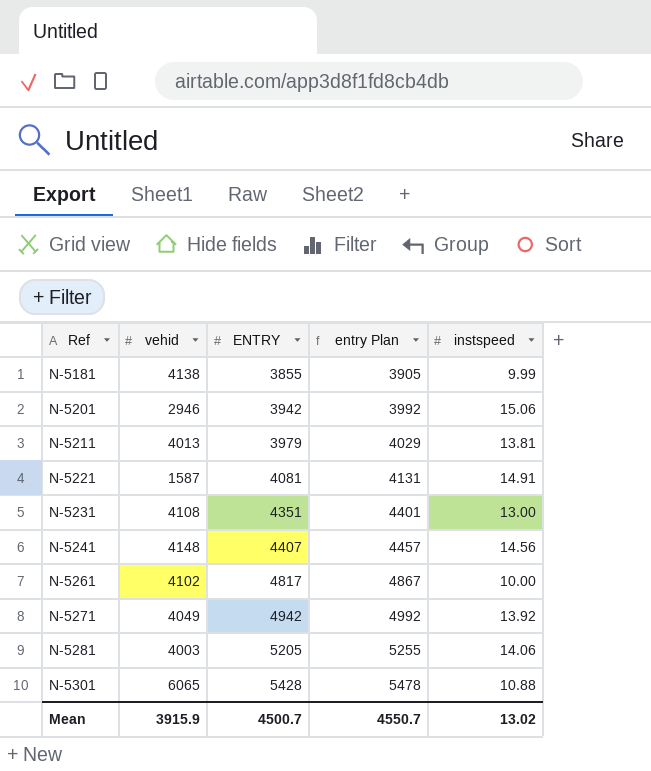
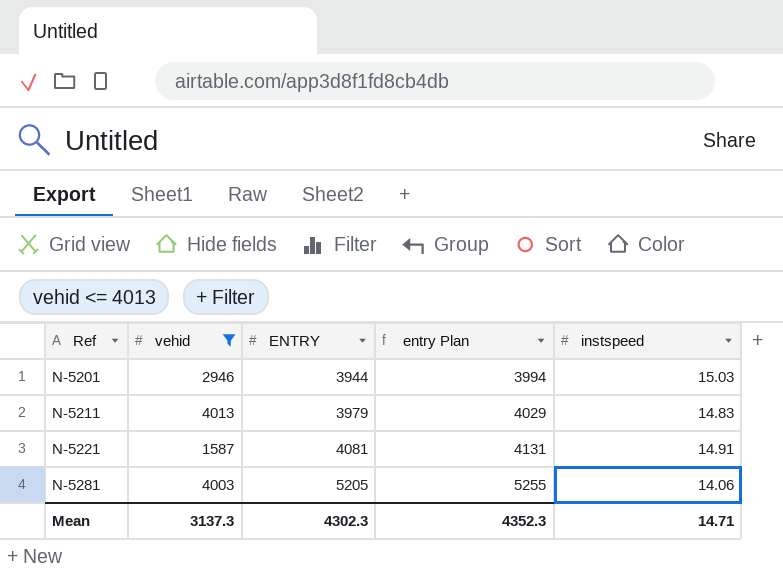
filter: none -> vehid <= 4013
N-5201 | ENTRY: 3942 -> 3944
N-5201 | entry Plan: 3992 -> 3994
N-5201 | instspeed: 15.06 -> 15.03
N-5211 | instspeed: 13.81 -> 14.83
Mean | vehid: 3915.9 -> 3137.3
Mean | ENTRY: 4500.7 -> 4302.3
Mean | entry Plan: 4550.7 -> 4352.3
Mean | instspeed: 13.02 -> 14.71

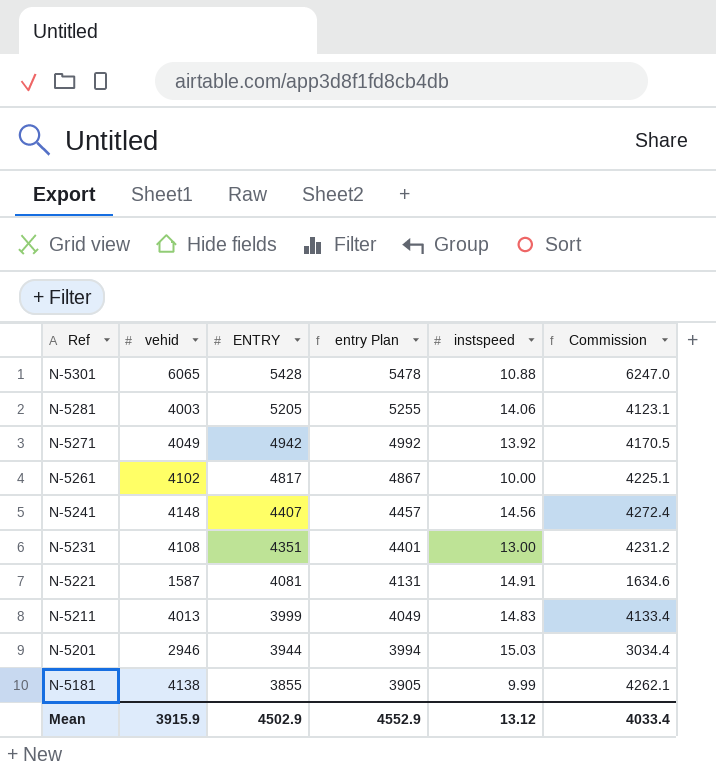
filter: vehid <= 4013 -> none
row order: Ref ascending -> Ref descending
column Commission | formula: none -> [vehid] * 1.03
N-5211 | ENTRY: 3979 -> 3999
N-5211 | entry Plan: 4029 -> 4049
Mean | vehid: 3137.3 -> 3915.9
Mean | ENTRY: 4302.3 -> 4502.9
Mean | entry Plan: 4352.3 -> 4552.9
Mean | instspeed: 14.71 -> 13.12

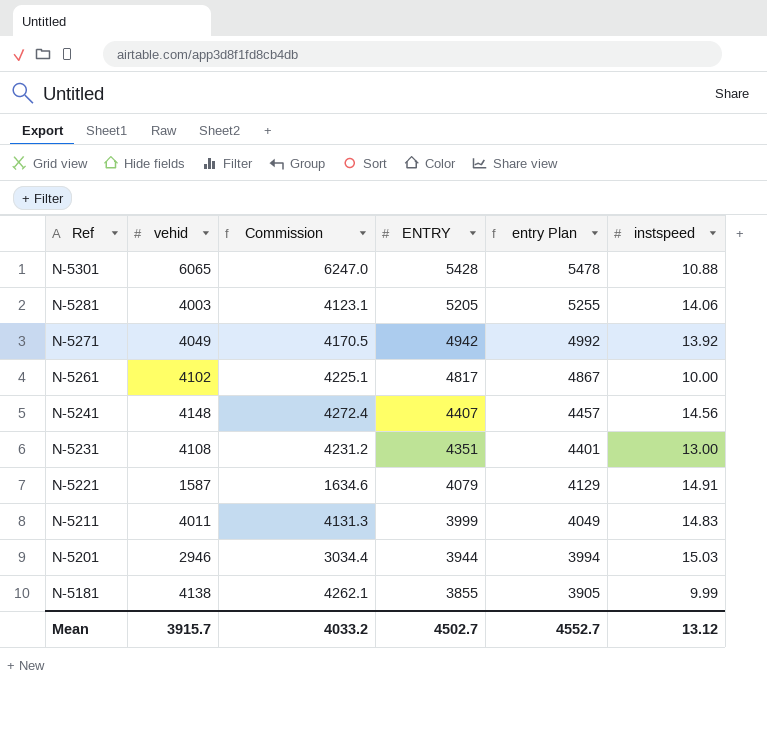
column Commission | position: 6 -> 3
N-5221 | ENTRY: 4081 -> 4079
N-5221 | entry Plan: 4131 -> 4129
N-5211 | vehid: 4013 -> 4011
N-5211 | Commission: 4133.4 -> 4131.3
Mean | vehid: 3915.9 -> 3915.7
Mean | Commission: 4033.4 -> 4033.2
Mean | ENTRY: 4502.9 -> 4502.7
Mean | entry Plan: 4552.9 -> 4552.7

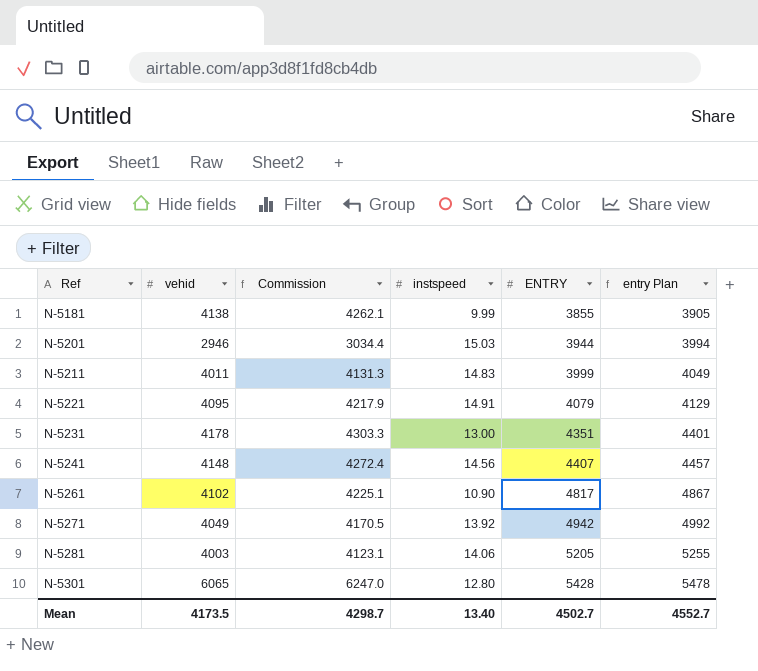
row order: Ref descending -> Ref ascending
column instspeed | position: 6 -> 4
N-5221 | vehid: 1587 -> 4095
N-5221 | Commission: 1634.6 -> 4217.9
N-5231 | vehid: 4108 -> 4178
N-5231 | Commission: 4231.2 -> 4303.3
N-5261 | instspeed: 10.00 -> 10.90
N-5301 | instspeed: 10.88 -> 12.80
Mean | vehid: 3915.7 -> 4173.5
Mean | Commission: 4033.2 -> 4298.7
Mean | instspeed: 13.12 -> 13.40

